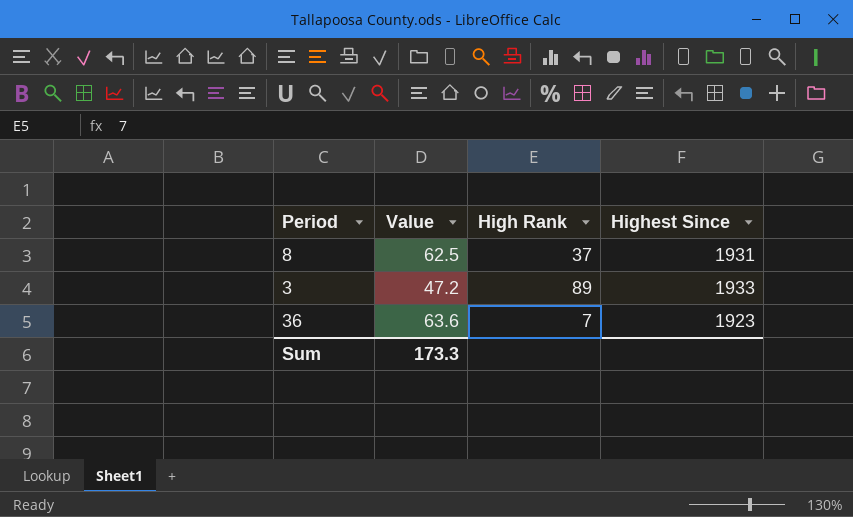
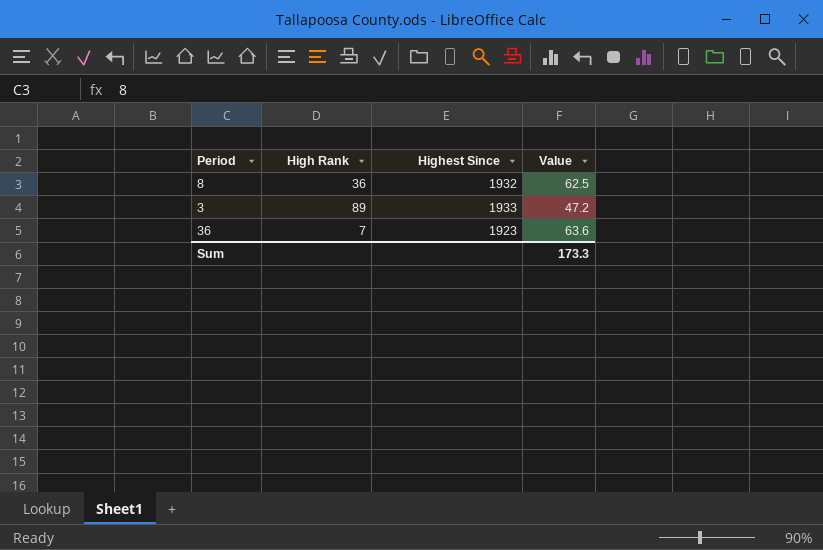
column Value | position: 2 -> 4
8 | High Rank: 37 -> 36
8 | Highest Since: 1931 -> 1932

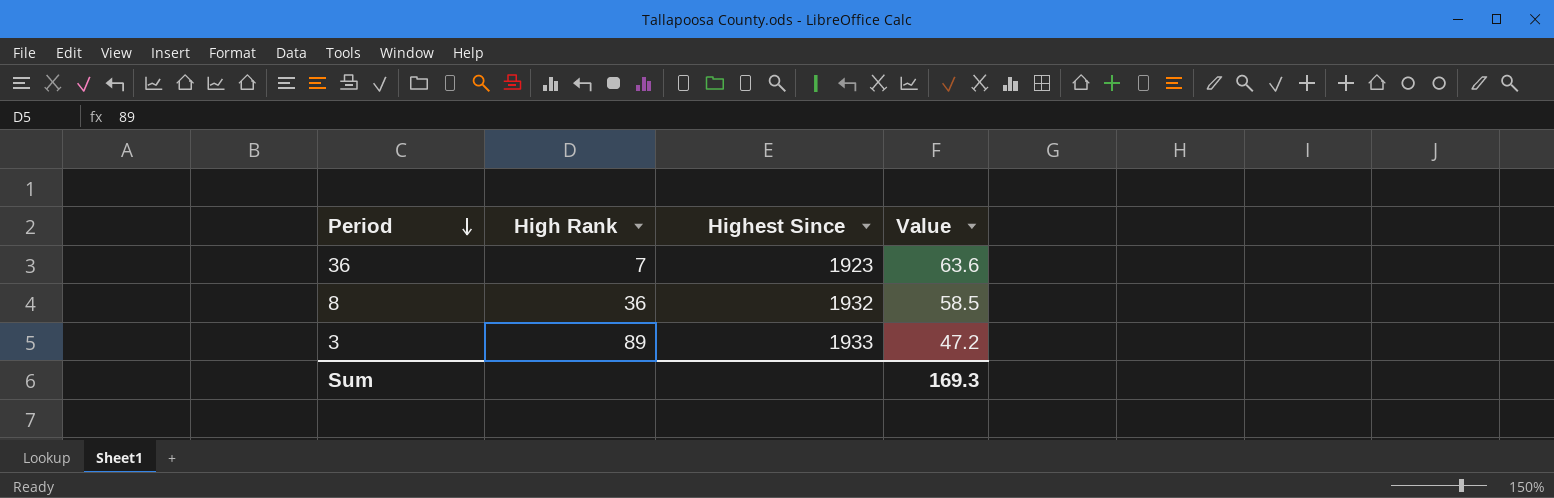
row order: none -> Period descending
8 | Value: 62.5 -> 58.5
Sum | Value: 173.3 -> 169.3

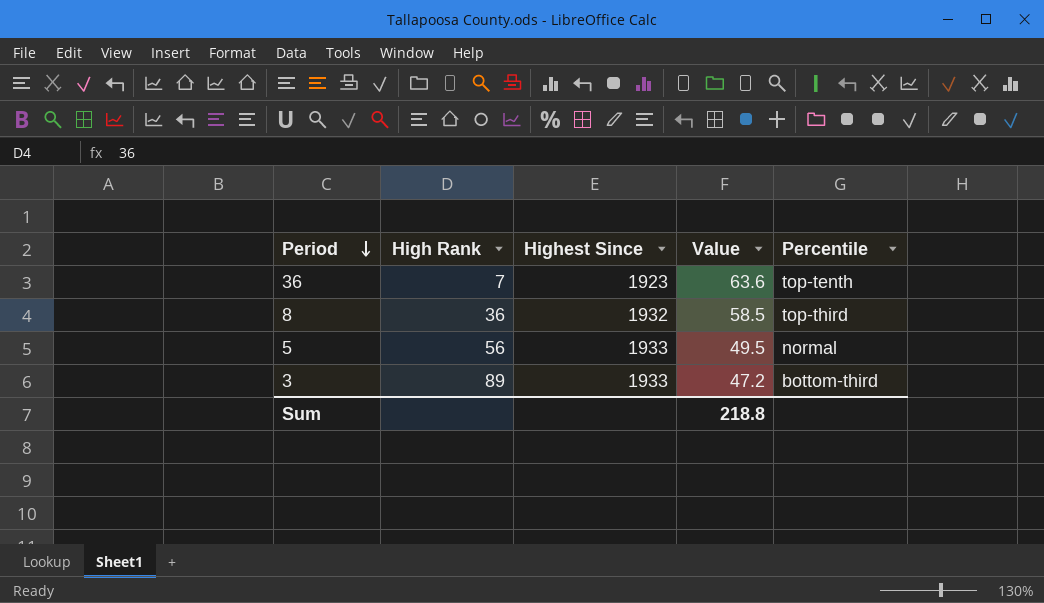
column Percentile | position: none -> 5
row 5: none -> 56 | 1933 | 49.5 | normal
Sum | Value: 169.3 -> 218.8

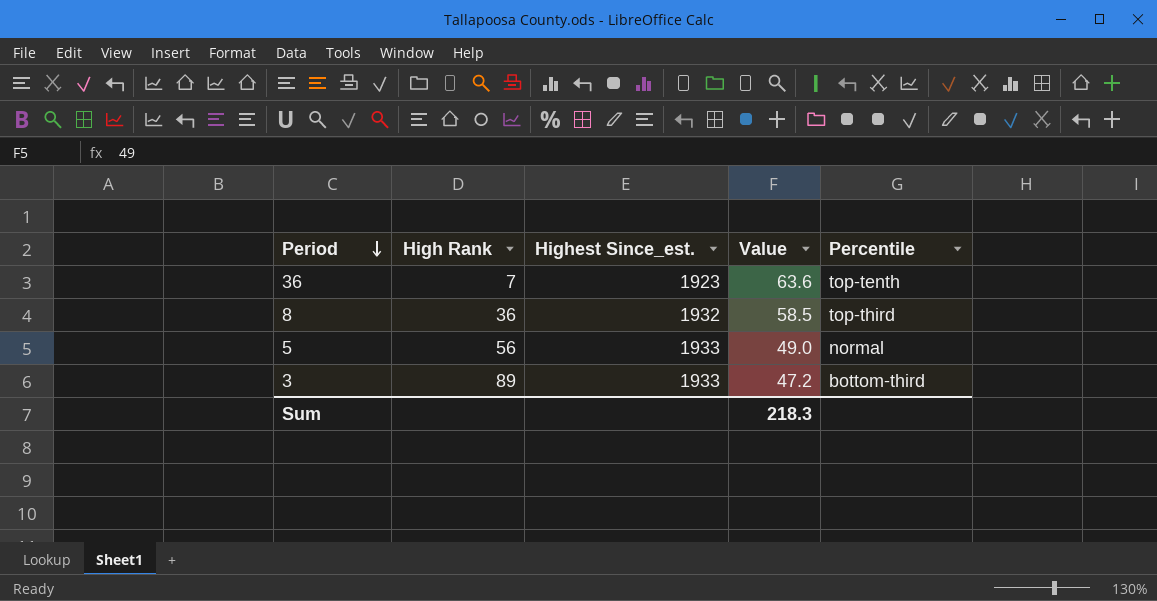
column name: Highest Since -> Highest Since_est.
5 | Value: 49.5 -> 49.0
Sum | Value: 218.8 -> 218.3

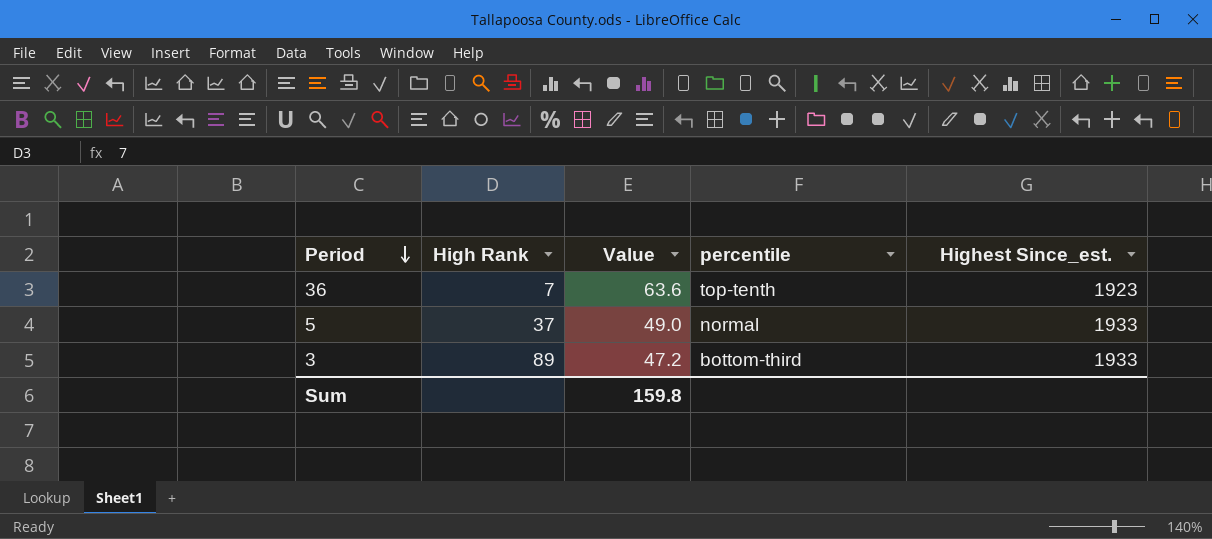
column name: Percentile -> percentile
column Highest Since_est. | position: 3 -> 5
row 8: 36 | 1932 | 58.5 | top-third -> none
5 | High Rank: 56 -> 37
Sum | Value: 218.3 -> 159.8

